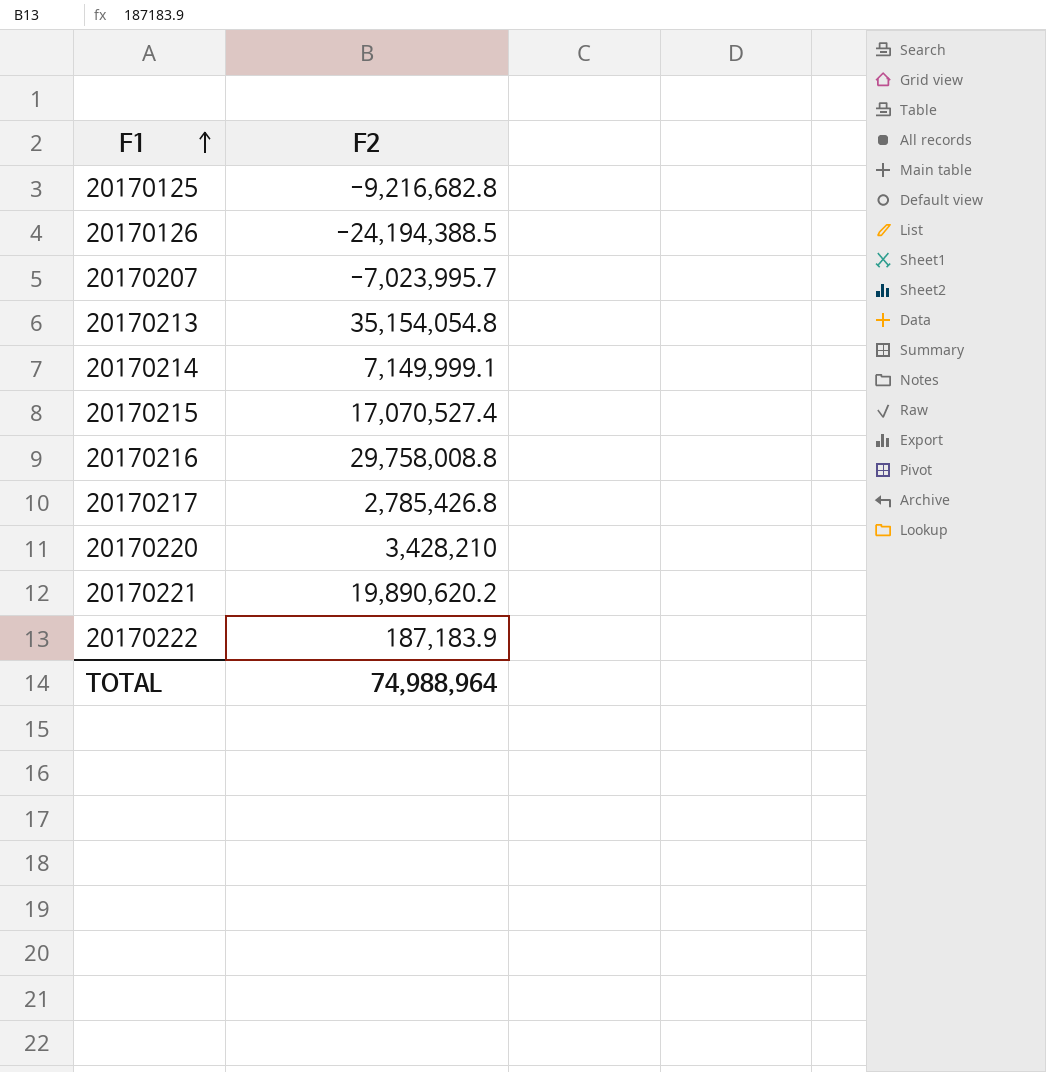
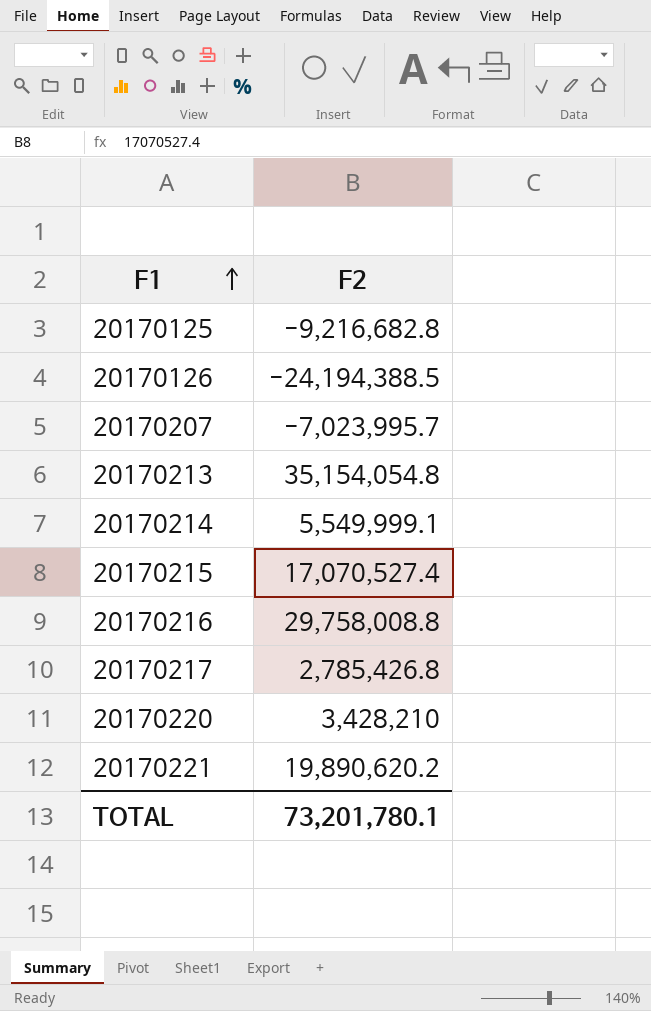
row 20170222: 187,183.9 -> none
20170214 | F2: 7,149,999.1 -> 5,549,999.1
TOTAL | F2: 74,988,964 -> 73,201,780.1

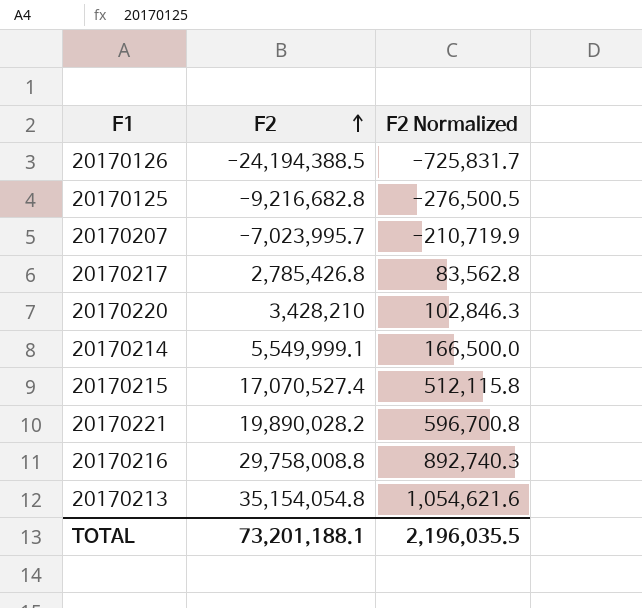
row order: F1 ascending -> F2 ascending
column F2 Normalized | formula: none -> [F2] * 0.03
20170221 | F2: 19,890,620.2 -> 19,890,028.2
TOTAL | F2: 73,201,780.1 -> 73,201,188.1

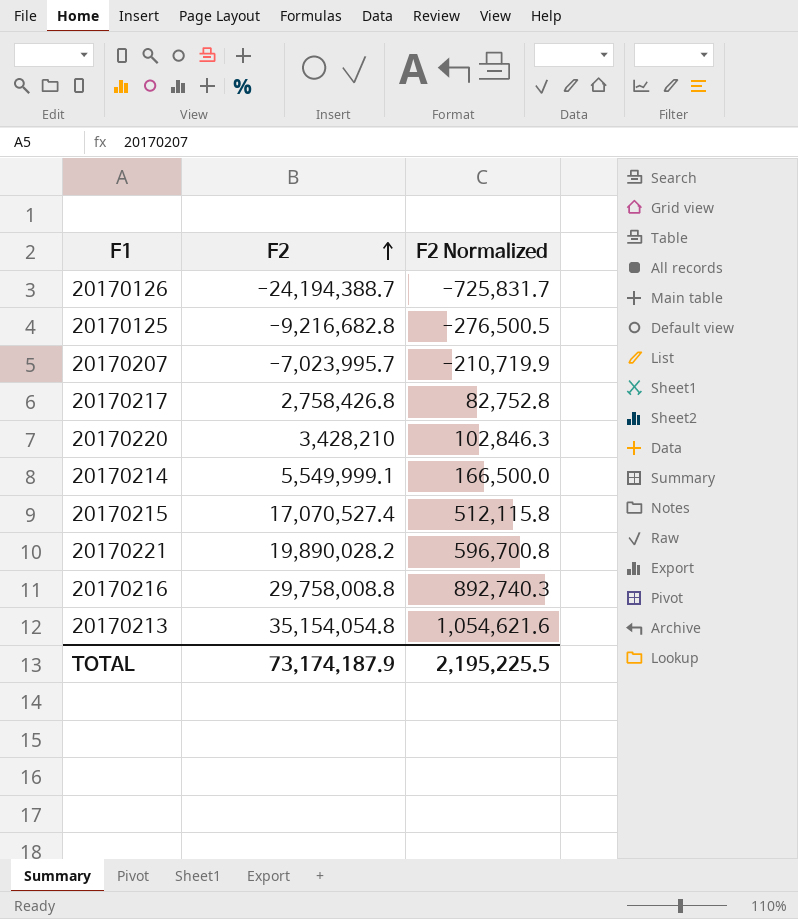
20170126 | F2: -24,194,388.5 -> -24,194,388.7
20170217 | F2: 2,785,426.8 -> 2,758,426.8
20170217 | F2 Normalized: 83,562.8 -> 82,752.8
TOTAL | F2: 73,201,188.1 -> 73,174,187.9
TOTAL | F2 Normalized: 2,196,035.5 -> 2,195,225.5

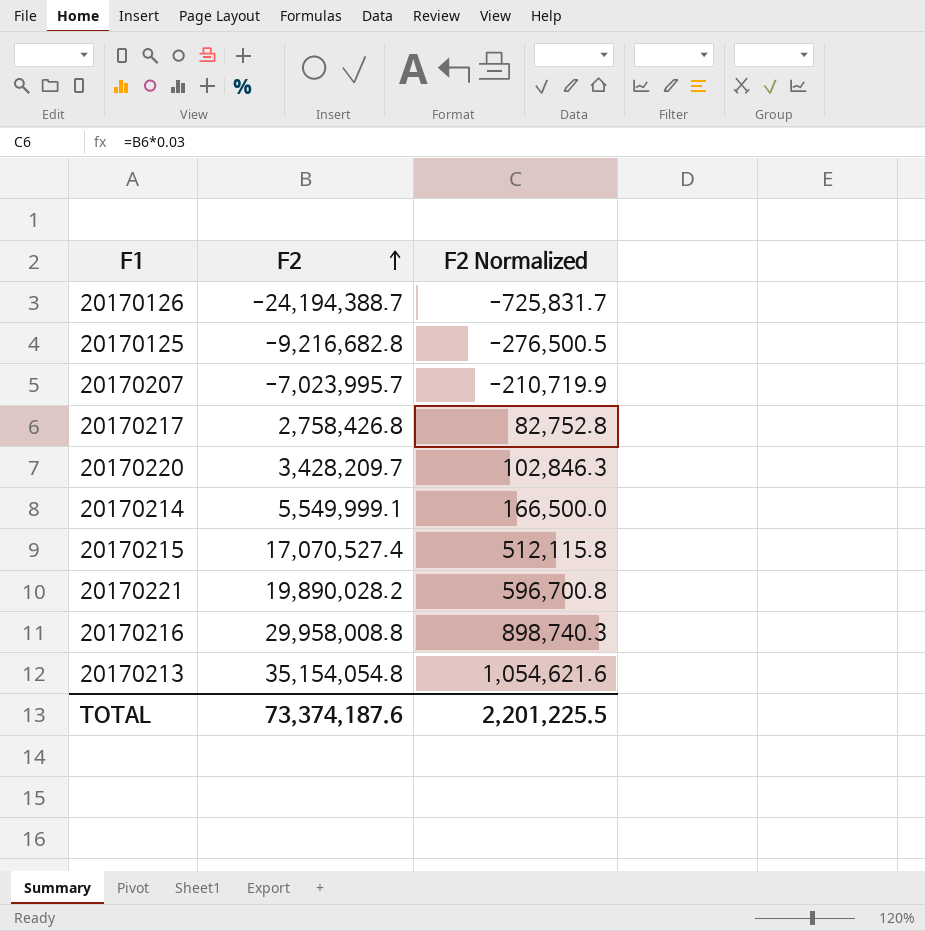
20170220 | F2: 3,428,210 -> 3,428,209.7
20170216 | F2: 29,758,008.8 -> 29,958,008.8
20170216 | F2 Normalized: 892,740.3 -> 898,740.3
TOTAL | F2: 73,174,187.9 -> 73,374,187.6
TOTAL | F2 Normalized: 2,195,225.5 -> 2,201,225.5

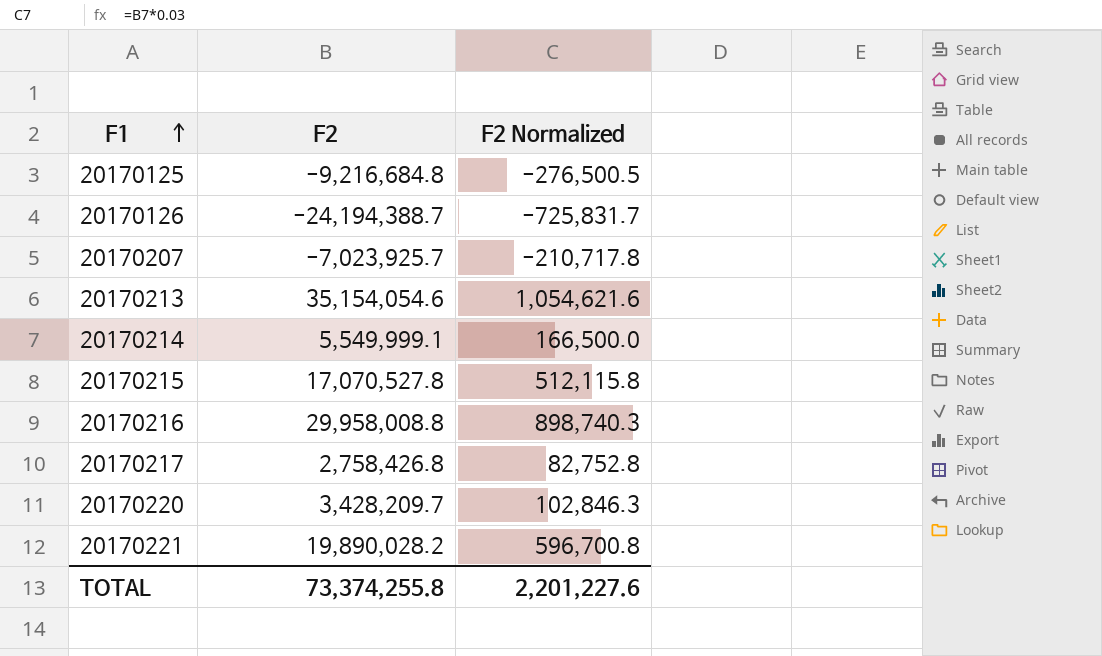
row order: F2 ascending -> F1 ascending
20170125 | F2: -9,216,682.8 -> -9,216,684.8
20170207 | F2: -7,023,995.7 -> -7,023,925.7
20170207 | F2 Normalized: -210,719.9 -> -210,717.8
20170213 | F2: 35,154,054.8 -> 35,154,054.6
20170215 | F2: 17,070,527.4 -> 17,070,527.8
TOTAL | F2: 73,374,187.6 -> 73,374,255.8
TOTAL | F2 Normalized: 2,201,225.5 -> 2,201,227.6

